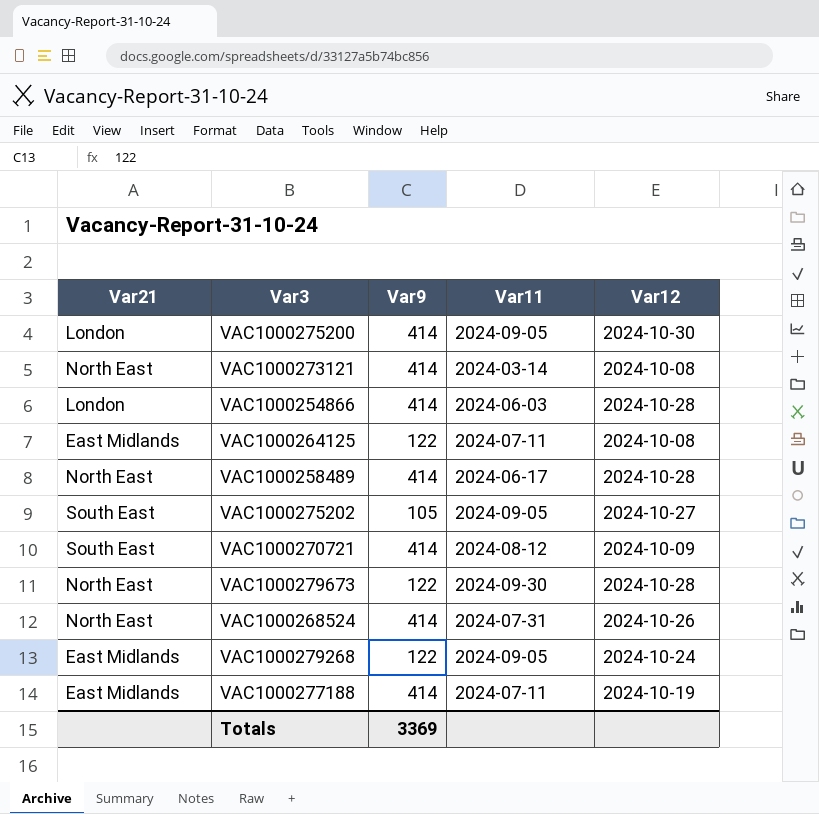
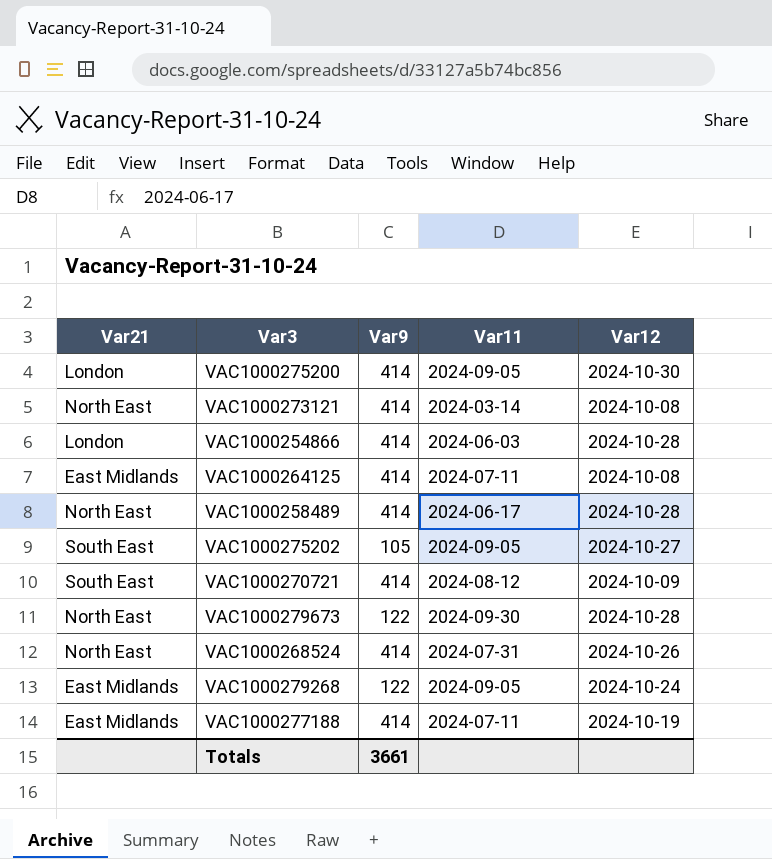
VAC1000264125 | Var9: 122 -> 414
Totals | Var9: 3369 -> 3661

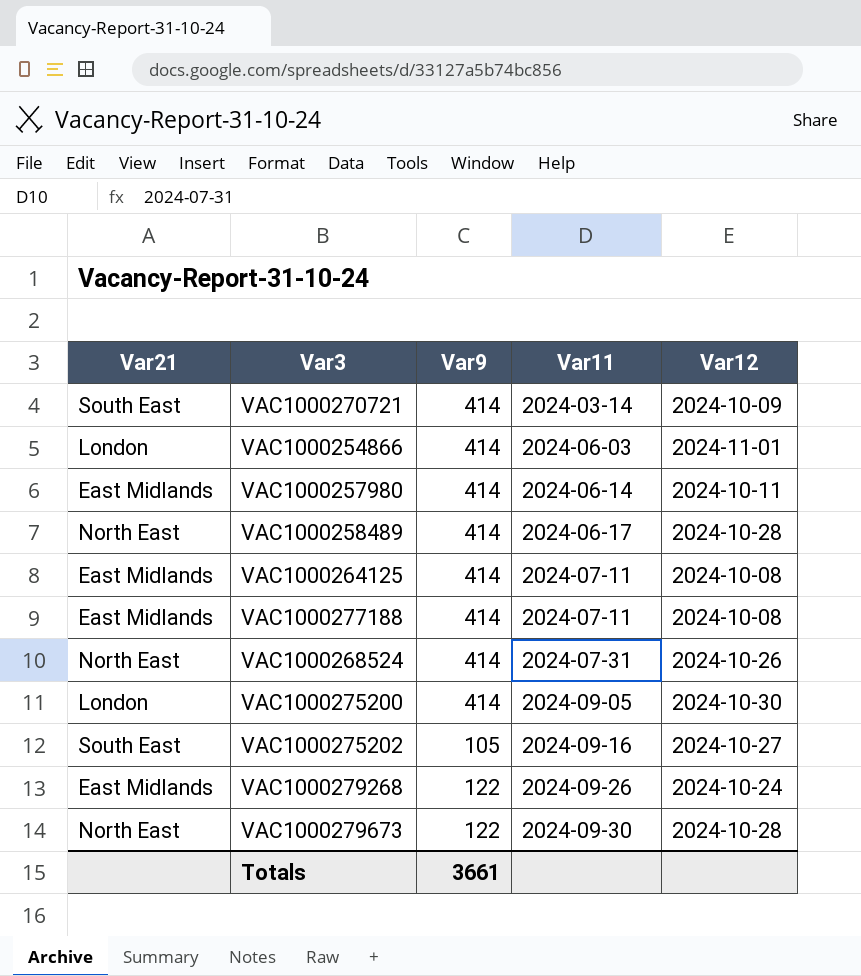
row order: none -> Var11 ascending
row VAC1000273121: North East | 414 | 2024-03-14 | 2024-10-08 -> none
VAC1000270721 | Var11: 2024-08-12 -> 2024-03-14
VAC1000254866 | Var12: 2024-10-28 -> 2024-11-01
row VAC1000257980: none -> East Midlands | 414 | 2024-06-14 | 2024-10-11
VAC1000277188 | Var12: 2024-10-19 -> 2024-10-08
VAC1000275202 | Var11: 2024-09-05 -> 2024-09-16
VAC1000279268 | Var11: 2024-09-05 -> 2024-09-26

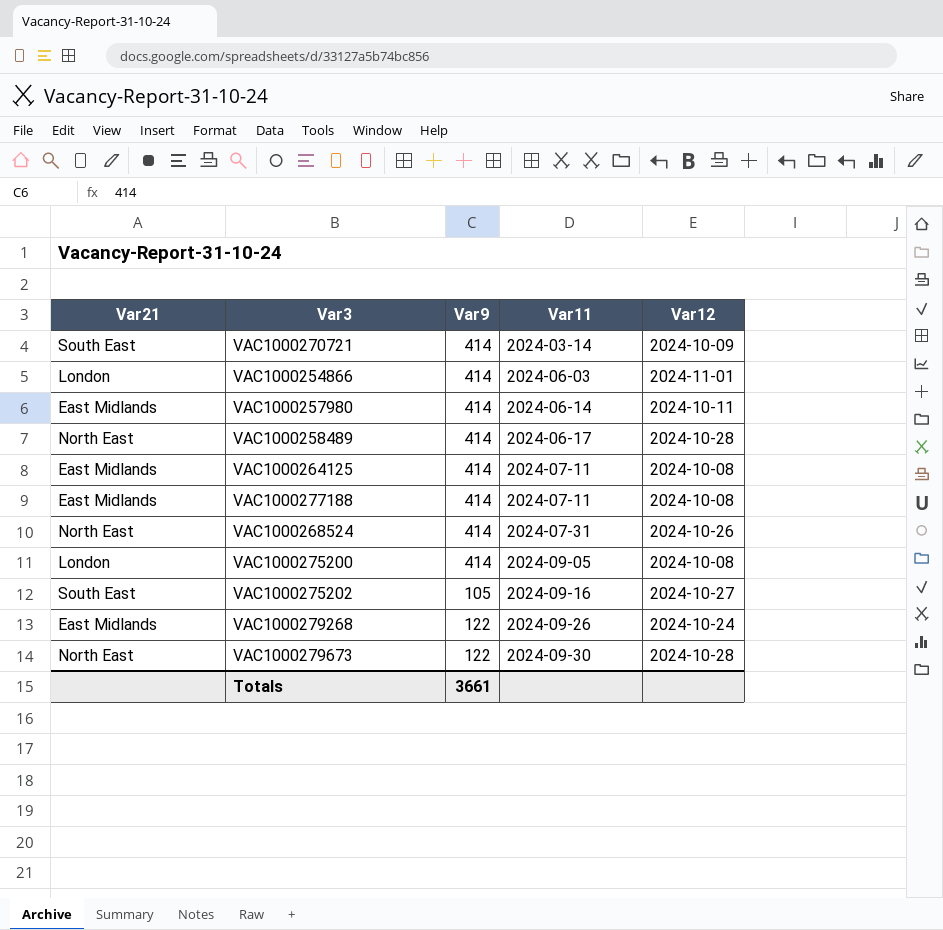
VAC1000275200 | Var12: 2024-10-30 -> 2024-10-08

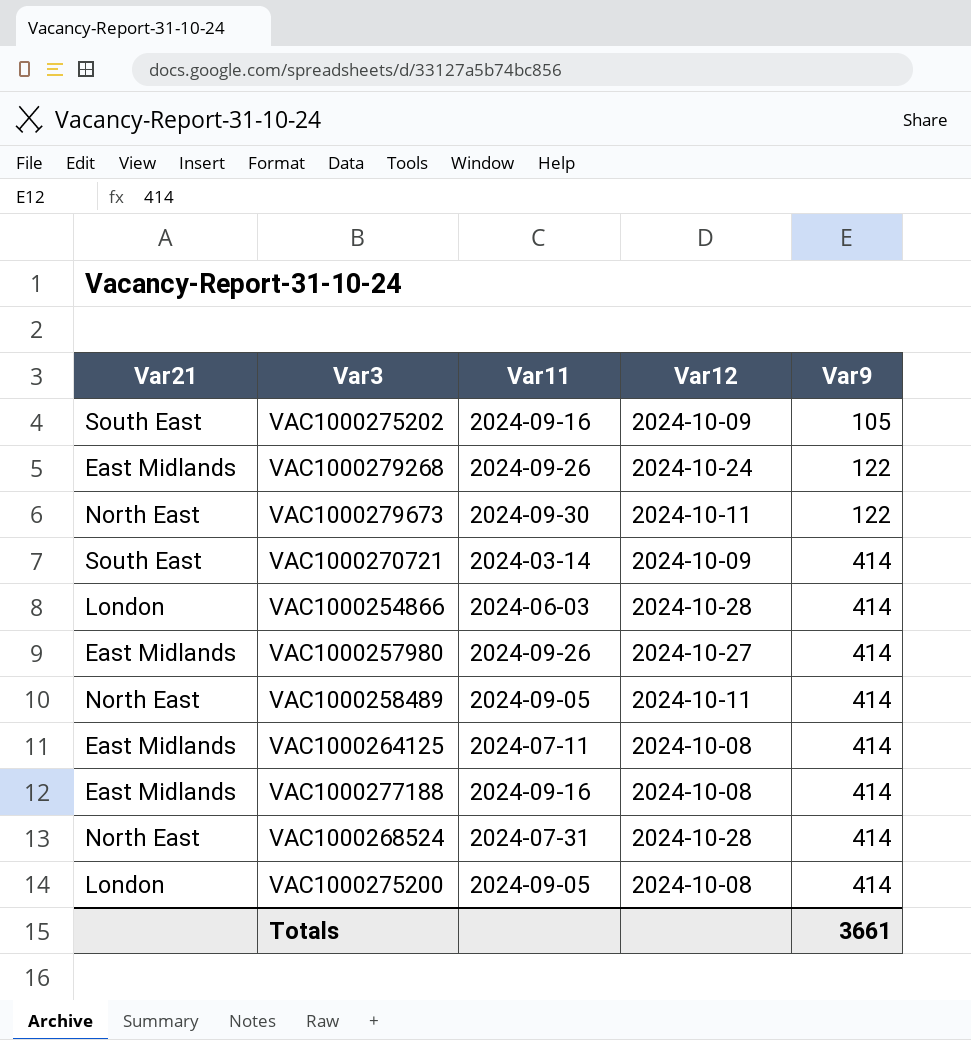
row order: Var11 ascending -> Var9 ascending
column Var9 | position: 3 -> 5
VAC1000275202 | Var12: 2024-10-27 -> 2024-10-09
VAC1000279673 | Var12: 2024-10-28 -> 2024-10-11
VAC1000254866 | Var12: 2024-11-01 -> 2024-10-28
VAC1000257980 | Var11: 2024-06-14 -> 2024-09-26
VAC1000257980 | Var12: 2024-10-11 -> 2024-10-27
VAC1000258489 | Var11: 2024-06-17 -> 2024-09-05
VAC1000258489 | Var12: 2024-10-28 -> 2024-10-11
VAC1000277188 | Var11: 2024-07-11 -> 2024-09-16
VAC1000268524 | Var12: 2024-10-26 -> 2024-10-28

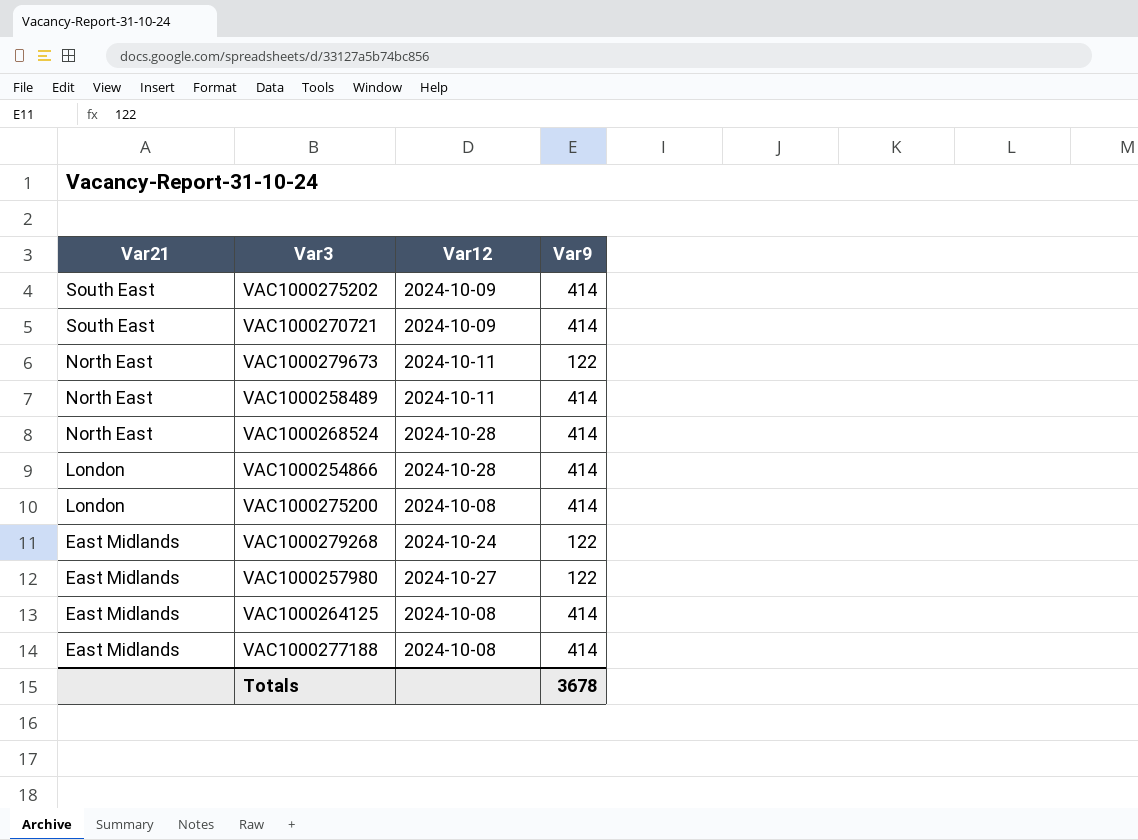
row order: Var9 ascending -> Var21 descending
column Var11 | position: 3 -> none
VAC1000275202 | Var9: 105 -> 414
VAC1000257980 | Var9: 414 -> 122
Totals | Var9: 3661 -> 3678

